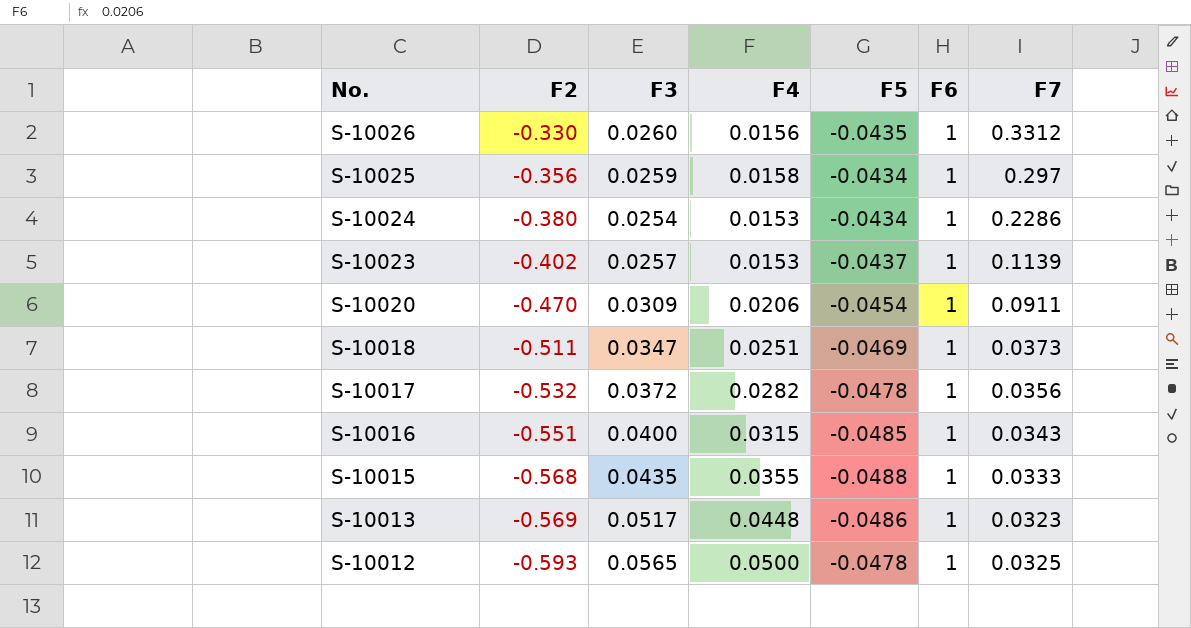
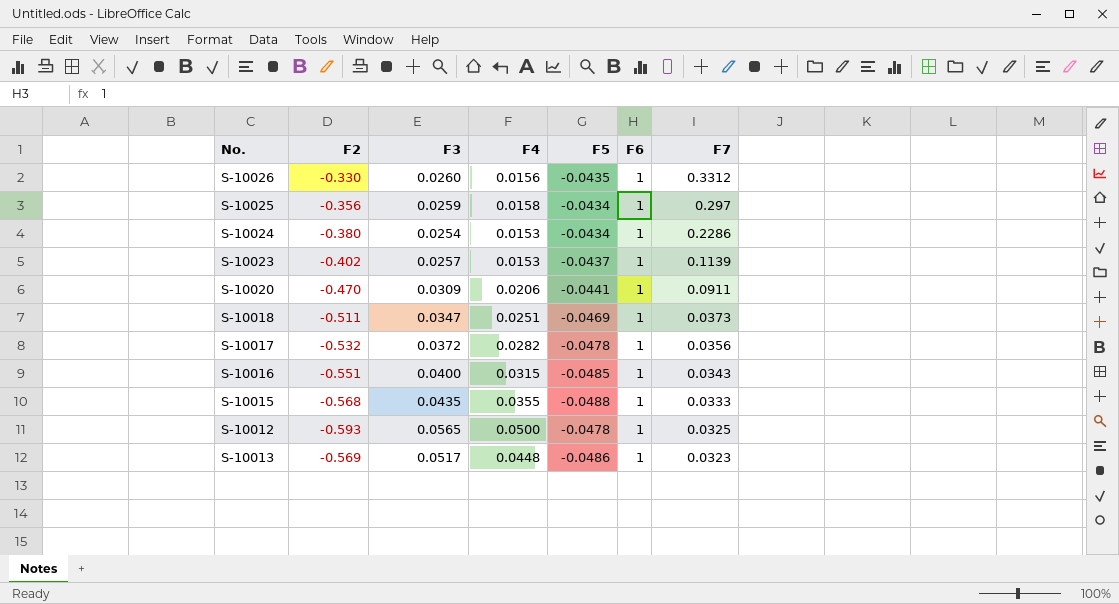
row order: No. descending -> F7 descending
S-10020 | F5: -0.0454 -> -0.0441

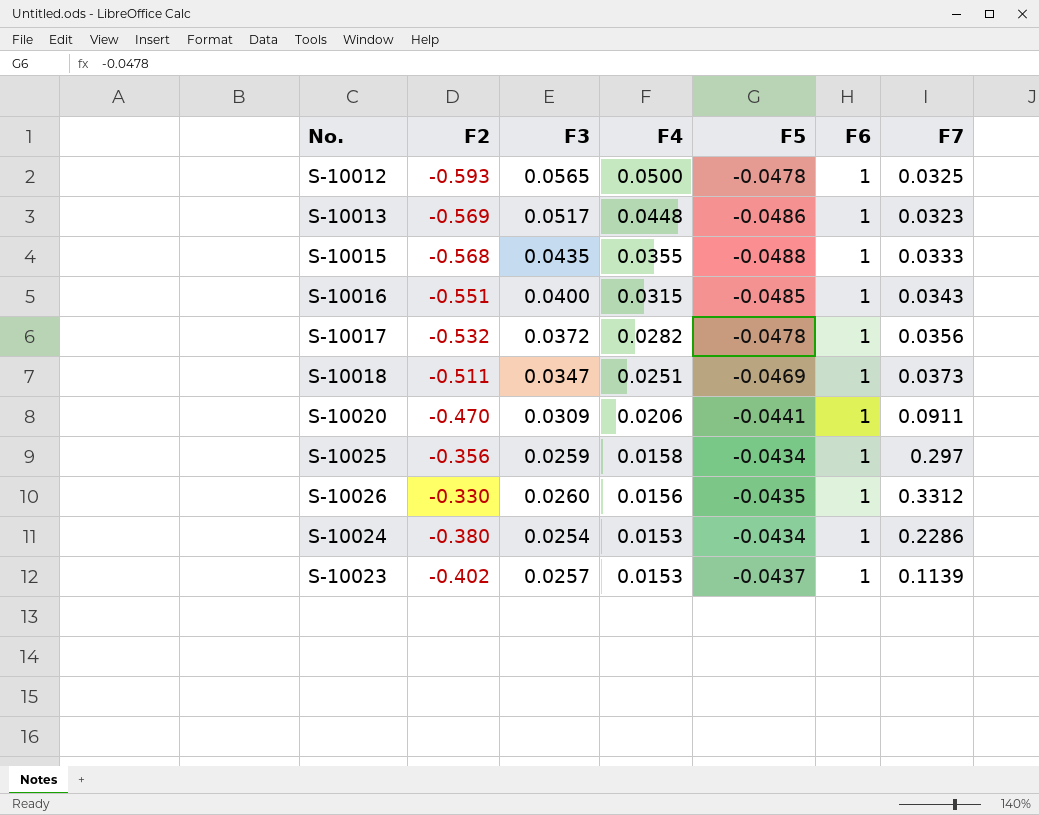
row order: F7 descending -> F4 descending

